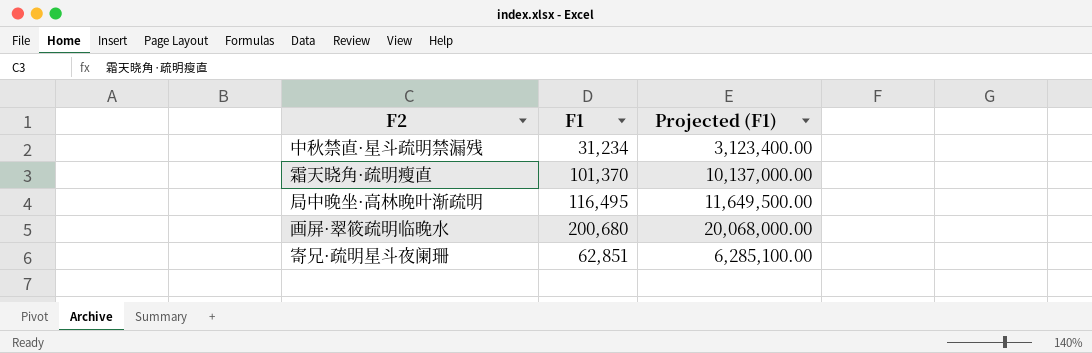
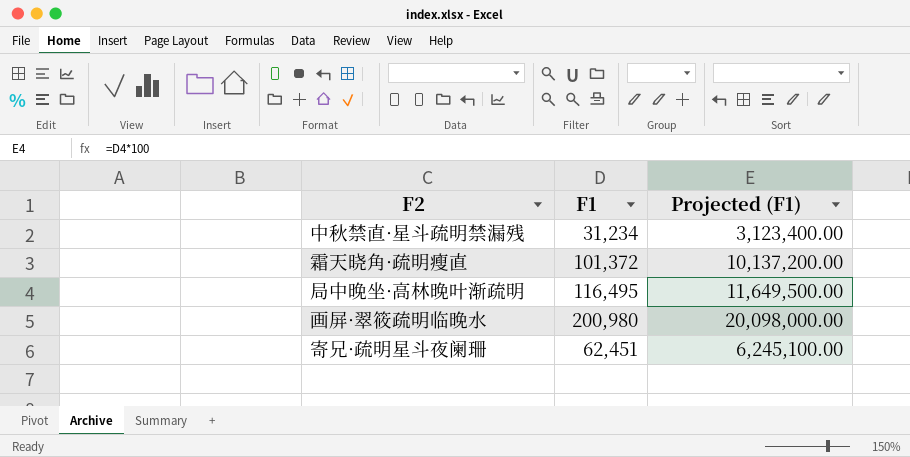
霜天晓角·疏明瘦直 | F1: 101,370 -> 101,372
霜天晓角·疏明瘦直 | Projected (F1): 10,137,000.00 -> 10,137,200.00
画屏·翠筱疏明临晚水 | F1: 200,680 -> 200,980
画屏·翠筱疏明临晚水 | Projected (F1): 20,068,000.00 -> 20,098,000.00
寄兄·疏明星斗夜阑珊 | F1: 62,851 -> 62,451
寄兄·疏明星斗夜阑珊 | Projected (F1): 6,285,100.00 -> 6,245,100.00

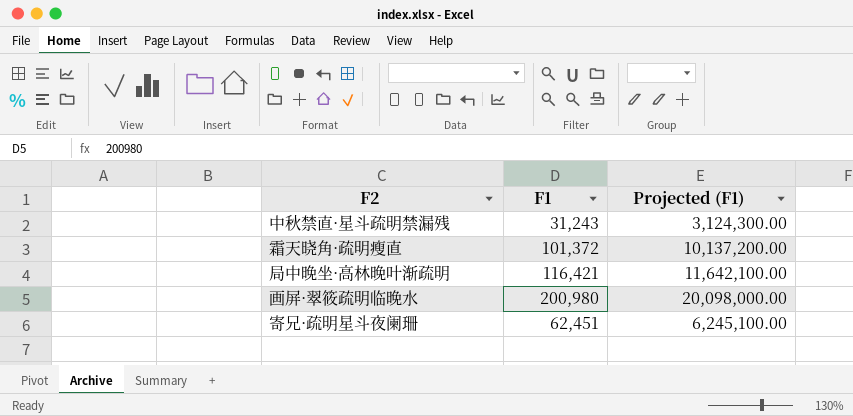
中秋禁直·星斗疏明禁漏残 | F1: 31,234 -> 31,243
中秋禁直·星斗疏明禁漏残 | Projected (F1): 3,123,400.00 -> 3,124,300.00
局中晚坐·高林晚叶渐疏明 | F1: 116,495 -> 116,421
局中晚坐·高林晚叶渐疏明 | Projected (F1): 11,649,500.00 -> 11,642,100.00

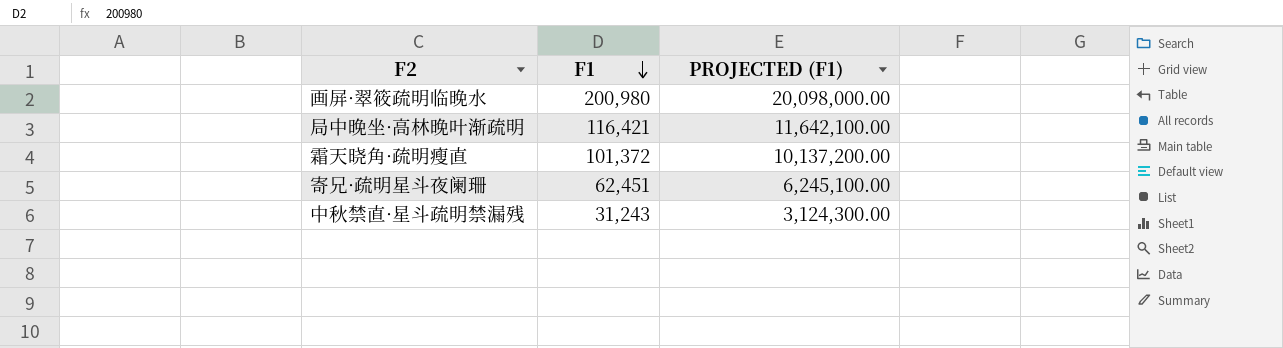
row order: none -> F1 descending
column name: Projected (F1) -> PROJECTED (F1)

